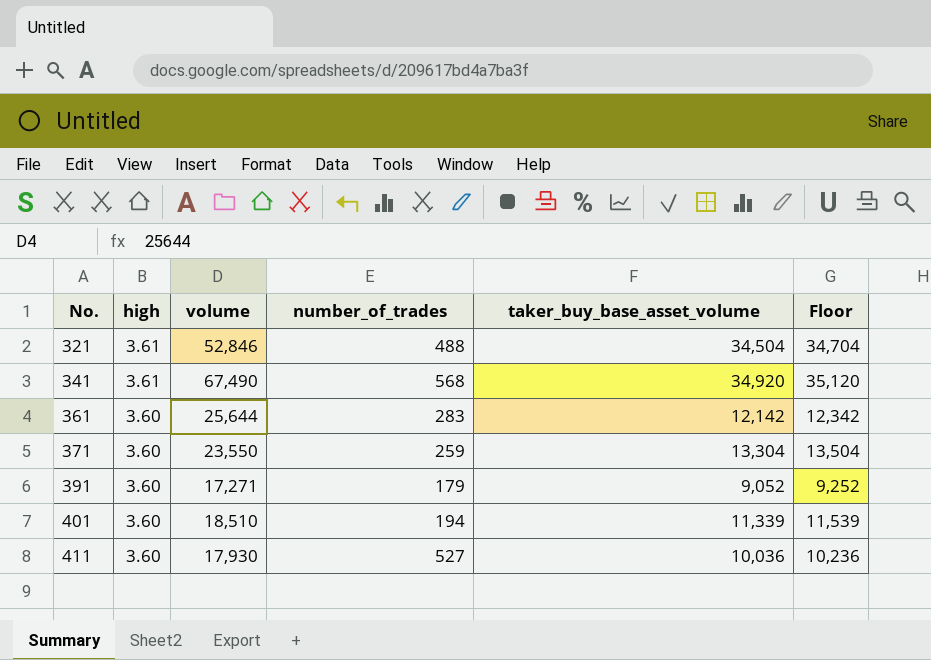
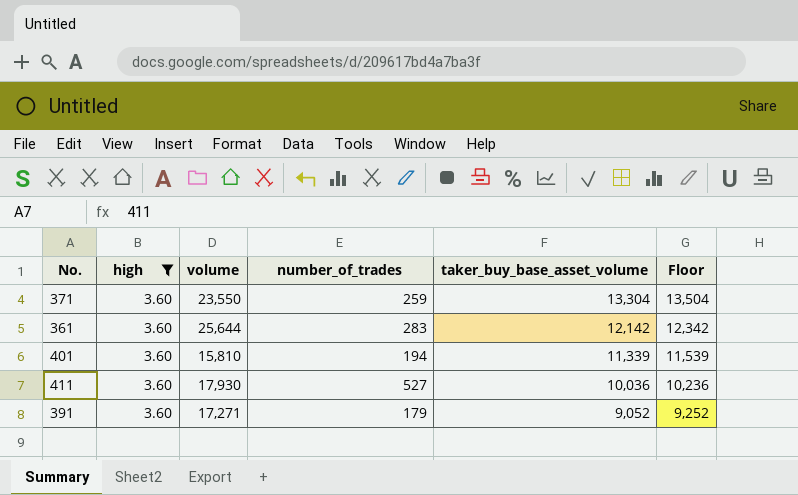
filter: none -> high = 3.60
row order: No. ascending -> taker_buy_base_asset_volume descending
401 | volume: 18,510 -> 15,810

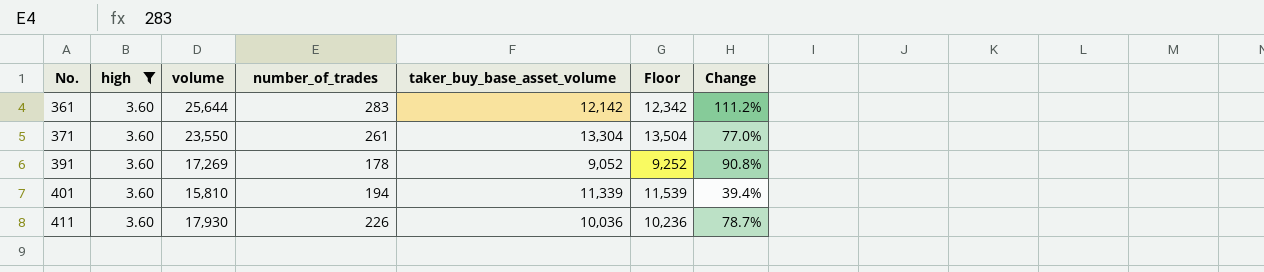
row order: taker_buy_base_asset_volume descending -> No. ascending
column Change | formula: none -> ([volume] - [taker_buy_base_asset_volume]) / [taker_buy_base_asset_volume]
371 | number_of_trades: 259 -> 261
391 | volume: 17,271 -> 17,269
391 | number_of_trades: 179 -> 178
411 | number_of_trades: 527 -> 226

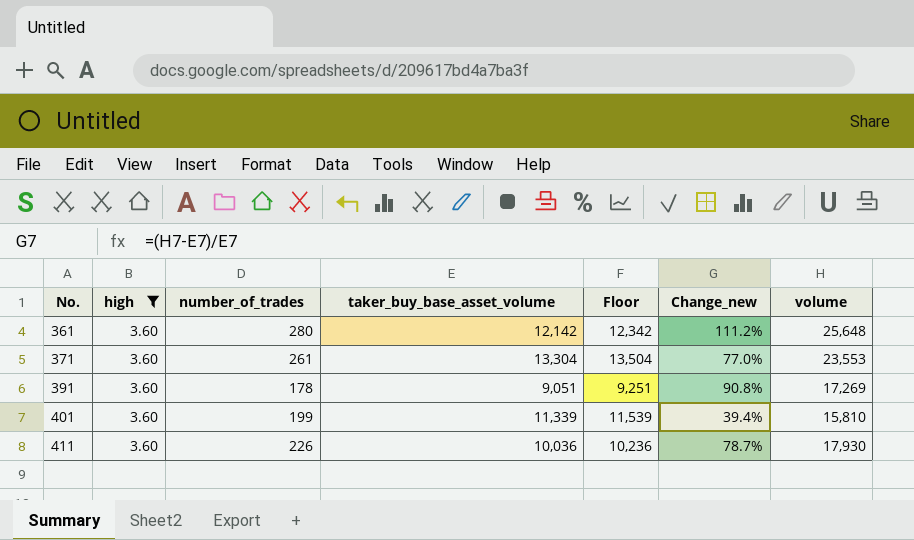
column name: Change -> Change_new
column volume | position: 3 -> 7
361 | number_of_trades: 283 -> 280
361 | volume: 25,644 -> 25,648
371 | volume: 23,550 -> 23,553
391 | taker_buy_base_asset_volume: 9,052 -> 9,051
391 | Floor: 9,252 -> 9,251
401 | number_of_trades: 194 -> 199

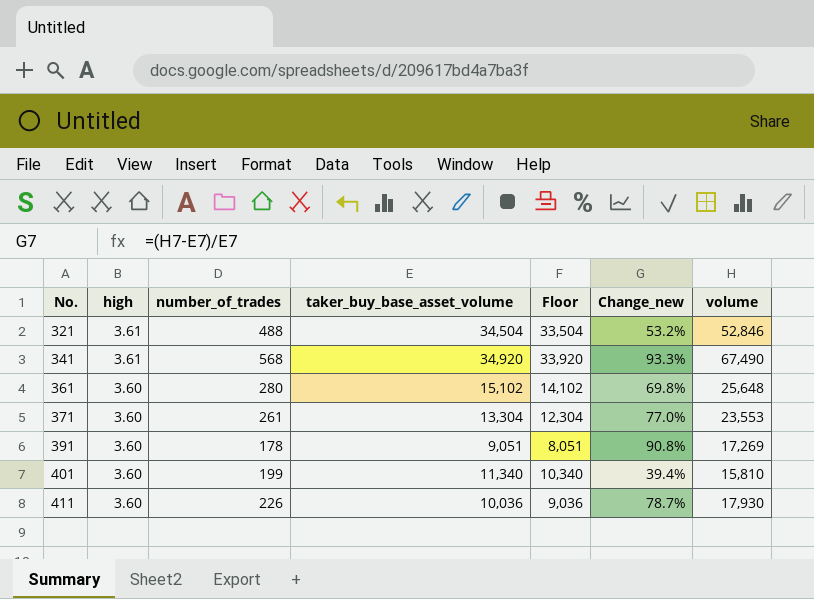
filter: high = 3.60 -> none
column Floor | formula: [taker_buy_base_asset_volume] + 200 -> [taker_buy_base_asset_volume] - 1000
361 | taker_buy_base_asset_volume: 12,142 -> 15,102
361 | Change_new: 111.2% -> 69.8%
401 | taker_buy_base_asset_volume: 11,339 -> 11,340

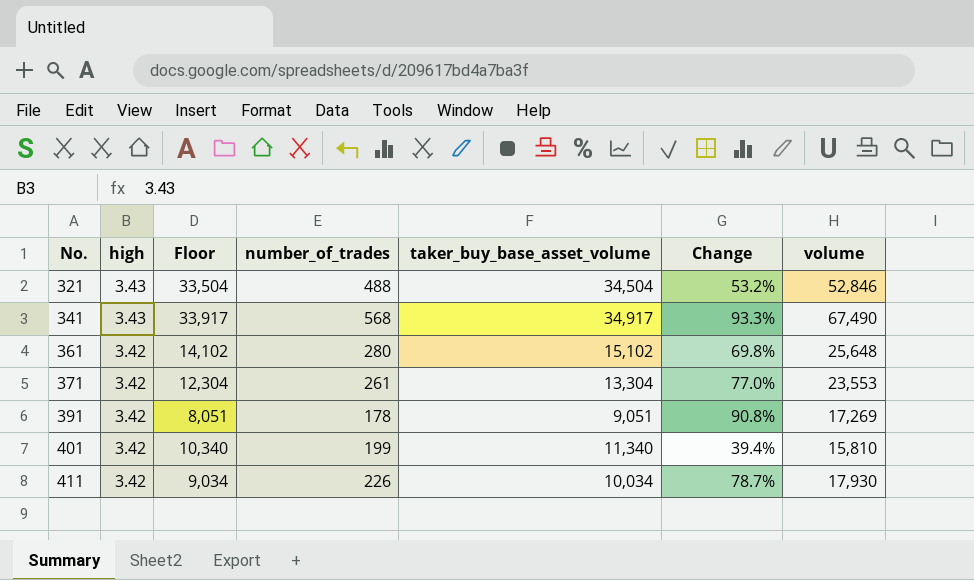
column Floor | position: 5 -> 3
column name: Change_new -> Change
321 | high: 3.61 -> 3.43
341 | high: 3.61 -> 3.43
341 | Floor: 33,920 -> 33,917
341 | taker_buy_base_asset_volume: 34,920 -> 34,917
361 | high: 3.60 -> 3.42
371 | high: 3.60 -> 3.42
391 | high: 3.60 -> 3.42
401 | high: 3.60 -> 3.42
411 | high: 3.60 -> 3.42
411 | Floor: 9,036 -> 9,034
411 | taker_buy_base_asset_volume: 10,036 -> 10,034

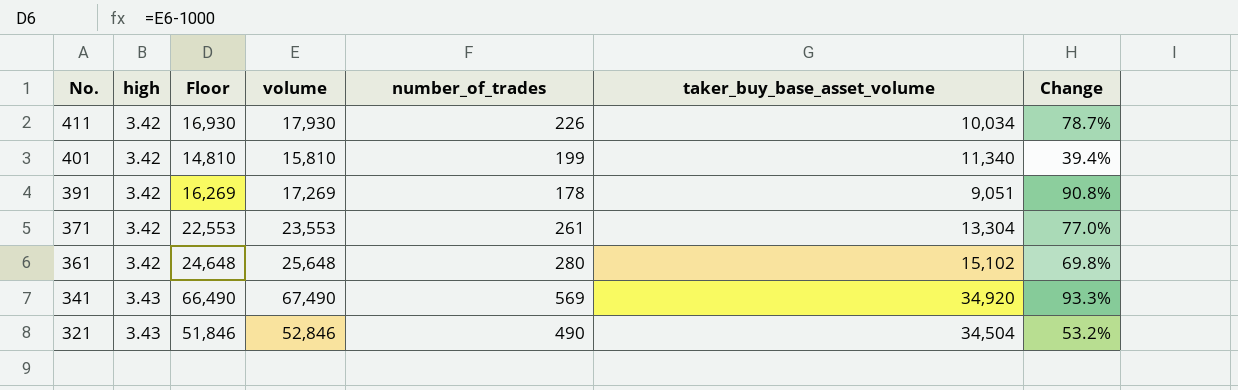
row order: No. ascending -> No. descending
column Floor | formula: [taker_buy_base_asset_volume] - 1000 -> [volume] - 1000
column volume | position: 7 -> 4
341 | number_of_trades: 568 -> 569
341 | taker_buy_base_asset_volume: 34,917 -> 34,920
321 | number_of_trades: 488 -> 490

